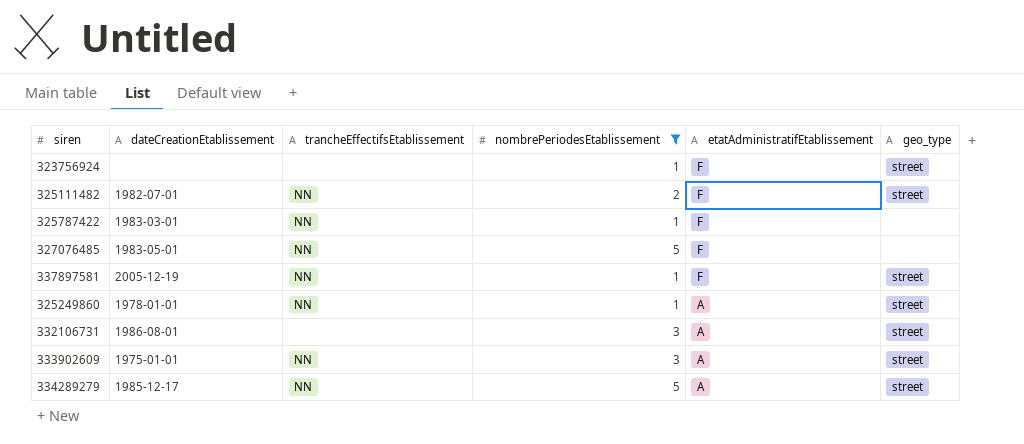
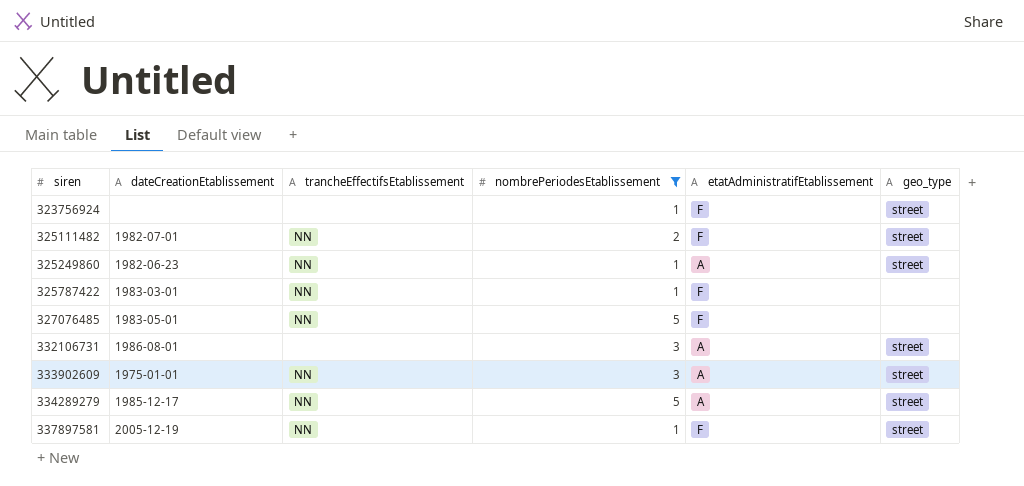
row order: etatAdministratifEtablissement descending -> siren ascending
325249860 | dateCreationEtablissement: 1978-01-01 -> 1982-06-23

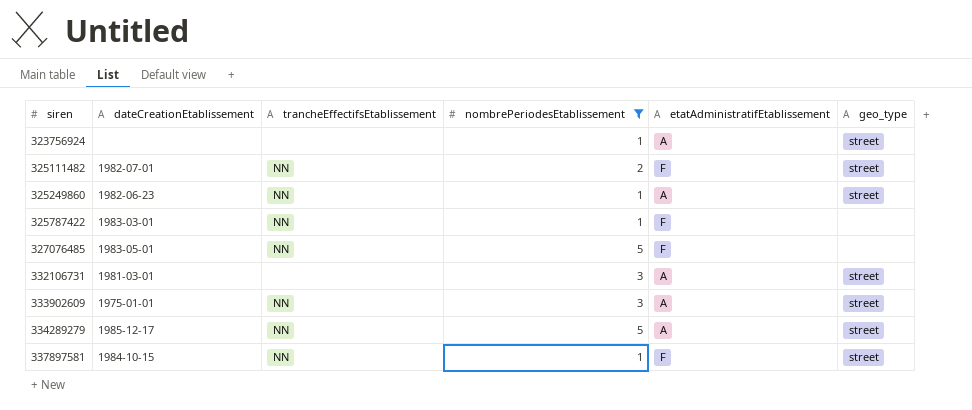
323756924 | etatAdministratifEtablissement: F -> A
332106731 | dateCreationEtablissement: 1986-08-01 -> 1981-03-01
337897581 | dateCreationEtablissement: 2005-12-19 -> 1984-10-15

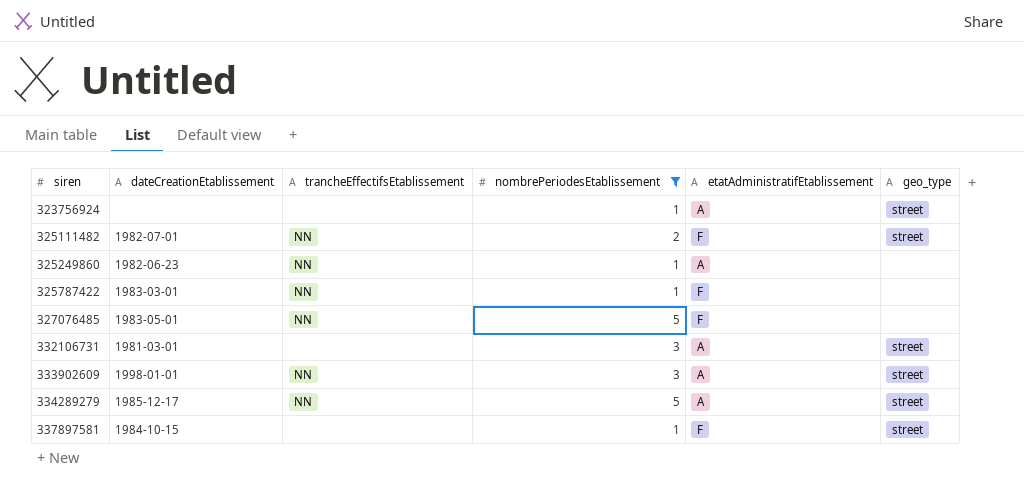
325249860 | geo_type: street -> none
333902609 | dateCreationEtablissement: 1975-01-01 -> 1998-01-01
337897581 | trancheEffectifsEtablissement: NN -> none

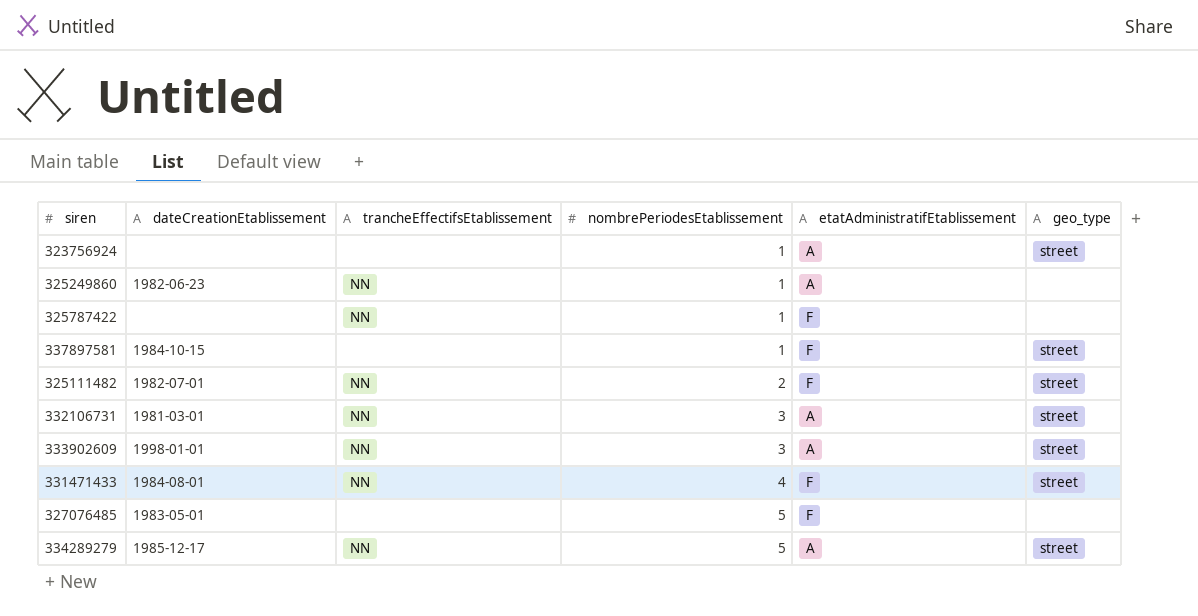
filter: nombrePeriodesEtablissement != 4 -> none
row order: siren ascending -> nombrePeriodesEtablissement ascending
325787422 | dateCreationEtablissement: 1983-03-01 -> none
332106731 | trancheEffectifsEtablissement: none -> NN
327076485 | trancheEffectifsEtablissement: NN -> none

